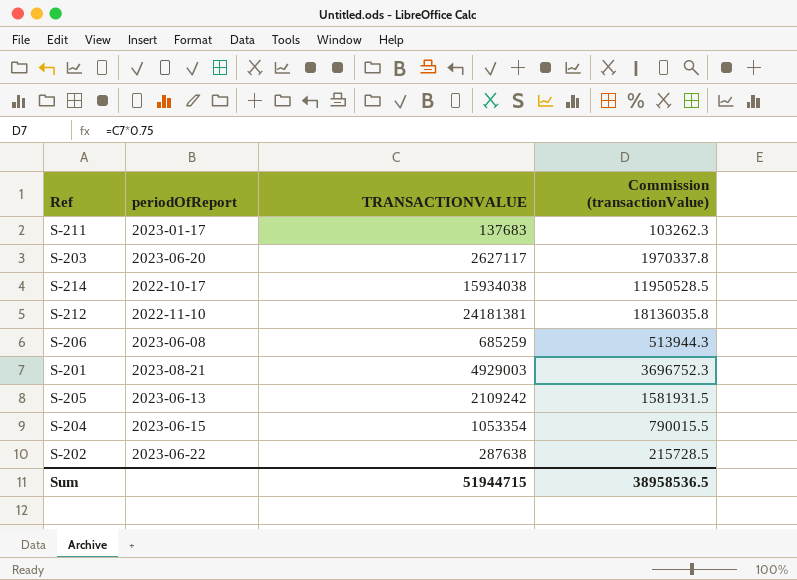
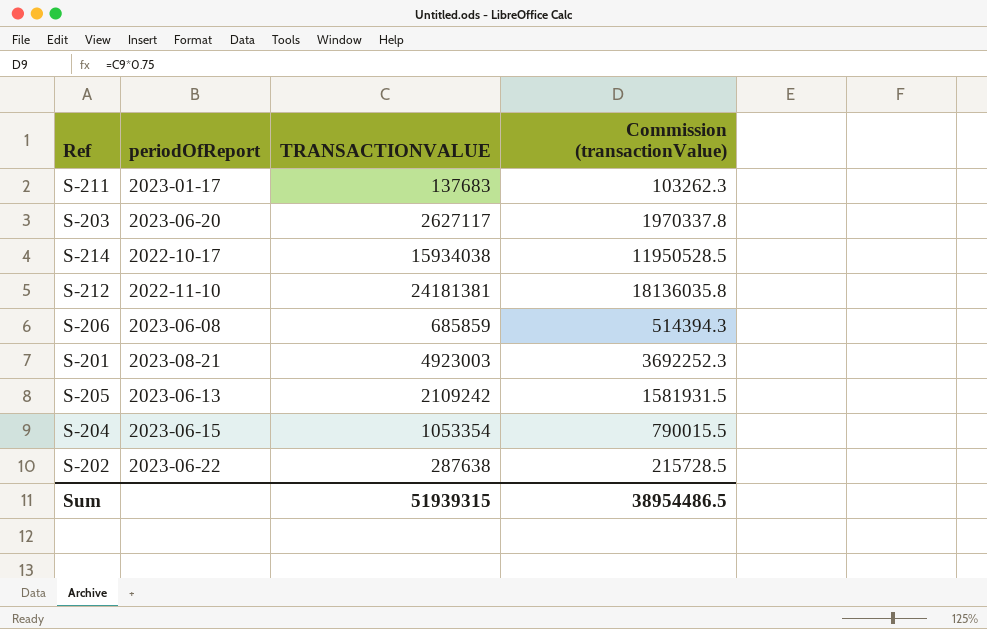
S-206 | TRANSACTIONVALUE: 685259 -> 685859
S-206 | Commission (transactionValue): 513944.3 -> 514394.3
S-201 | TRANSACTIONVALUE: 4929003 -> 4923003
S-201 | Commission (transactionValue): 3696752.3 -> 3692252.3
Sum | TRANSACTIONVALUE: 51944715 -> 51939315
Sum | Commission (transactionValue): 38958536.5 -> 38954486.5

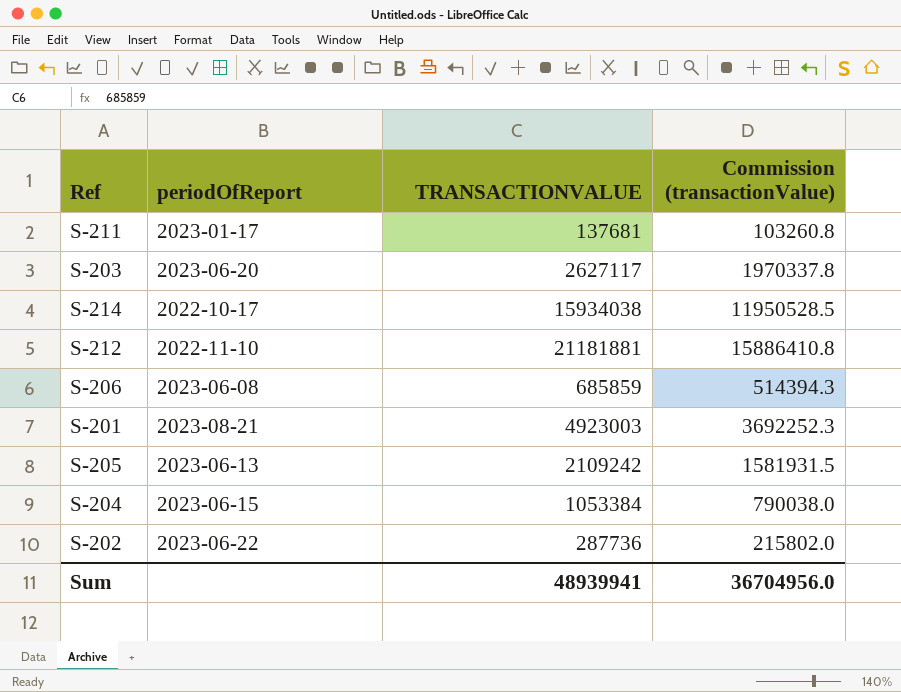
S-211 | TRANSACTIONVALUE: 137683 -> 137681
S-211 | Commission (transactionValue): 103262.3 -> 103260.8
S-212 | TRANSACTIONVALUE: 24181381 -> 21181881
S-212 | Commission (transactionValue): 18136035.8 -> 15886410.8
S-204 | TRANSACTIONVALUE: 1053354 -> 1053384
S-204 | Commission (transactionValue): 790015.5 -> 790038.0
S-202 | TRANSACTIONVALUE: 287638 -> 287736
S-202 | Commission (transactionValue): 215728.5 -> 215802.0
Sum | TRANSACTIONVALUE: 51939315 -> 48939941
Sum | Commission (transactionValue): 38954486.5 -> 36704956.0

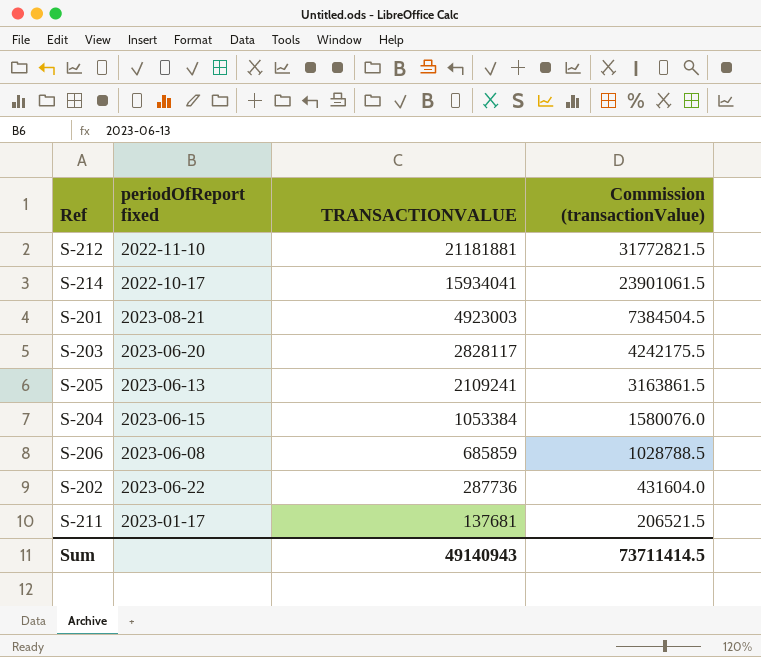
row order: none -> TRANSACTIONVALUE descending
column name: periodOfReport -> periodOfReport fixed
column Commission (transactionValue) | formula: [TRANSACTIONVALUE] * 0.75 -> [TRANSACTIONVALUE] * 1.5
S-214 | TRANSACTIONVALUE: 15934038 -> 15934041
S-203 | TRANSACTIONVALUE: 2627117 -> 2828117
S-205 | TRANSACTIONVALUE: 2109242 -> 2109241
Sum | TRANSACTIONVALUE: 48939941 -> 49140943
Sum | Commission (transactionValue): 36704956.0 -> 73711414.5

